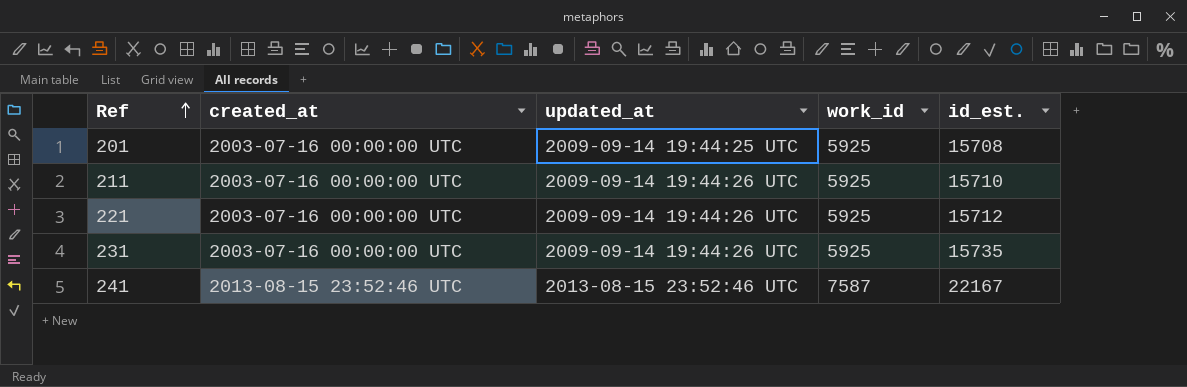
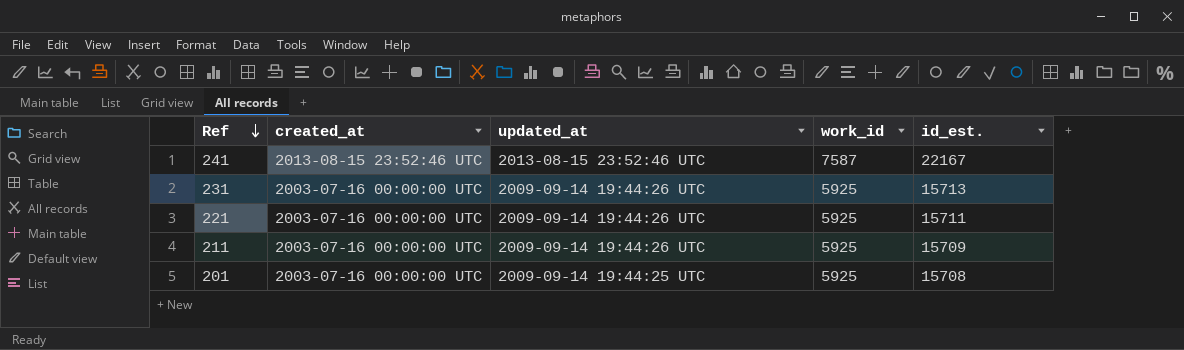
row order: Ref ascending -> Ref descending
231 | id_est.: 15735 -> 15713
221 | id_est.: 15712 -> 15711
211 | id_est.: 15710 -> 15709

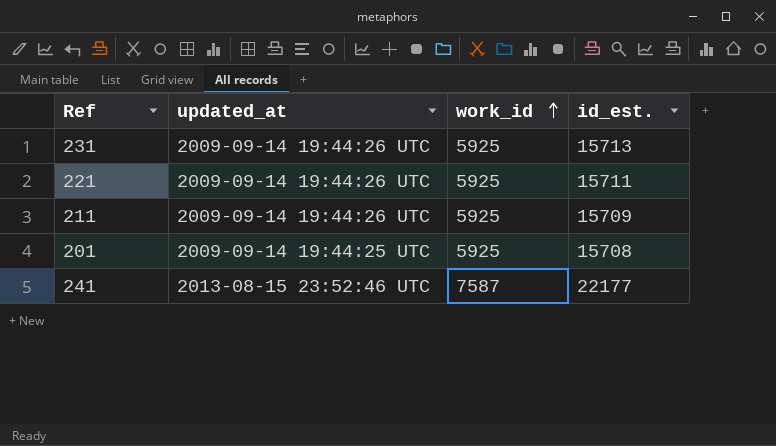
row order: Ref descending -> work_id ascending
column created_at | position: 2 -> none
241 | id_est.: 22167 -> 22177

